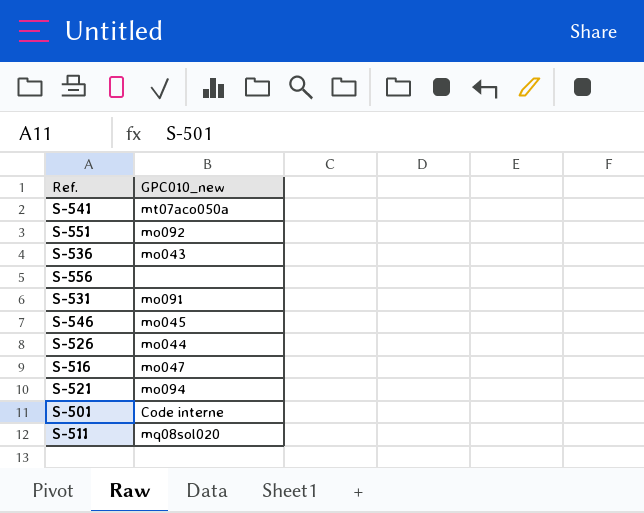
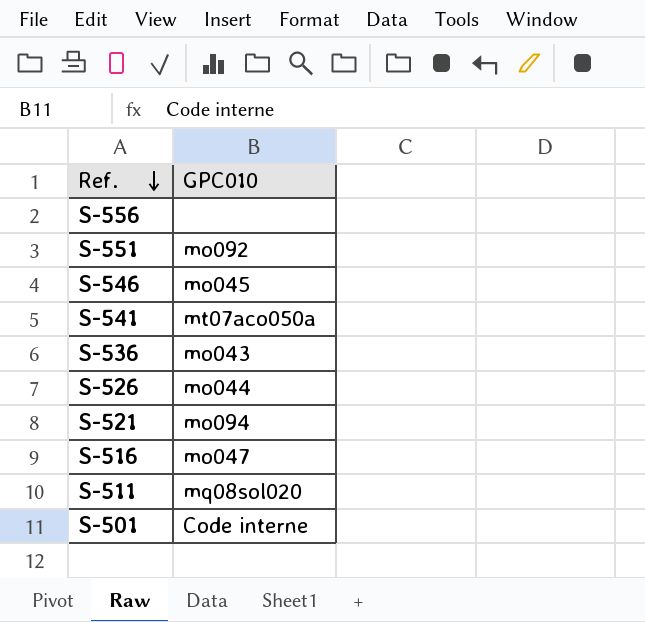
row order: none -> Ref. descending
column name: GPC010_new -> GPC010
row S-531: mo091 -> none

